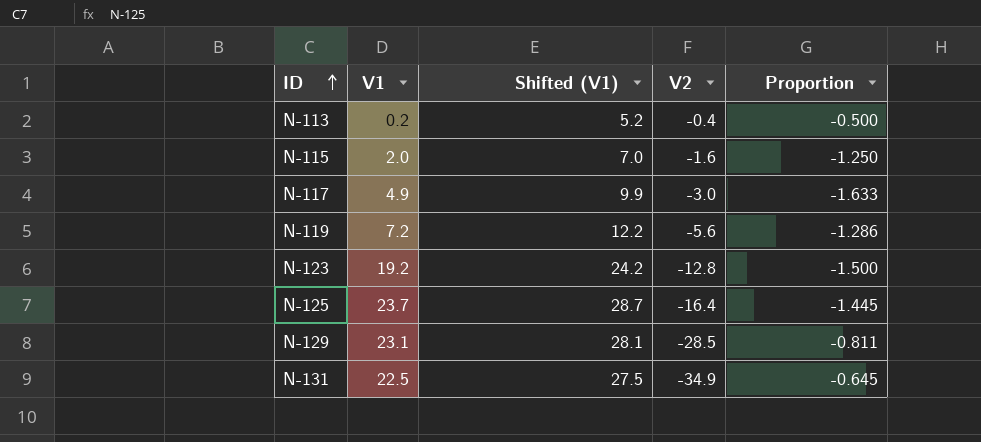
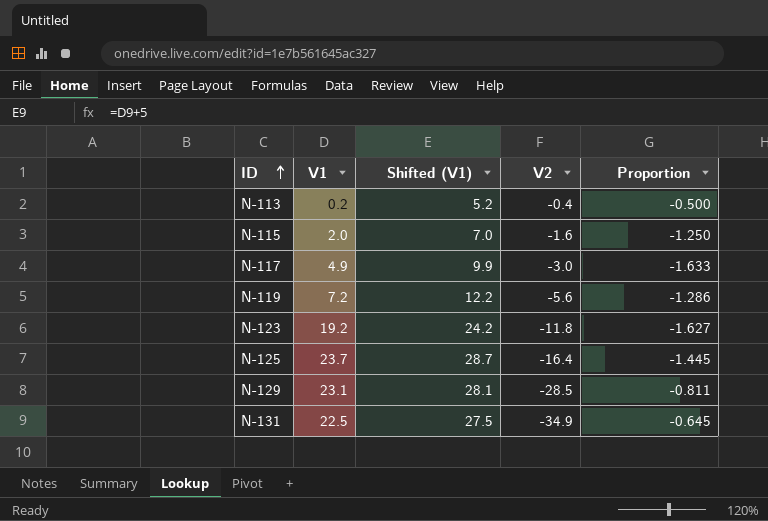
N-123 | V2: -12.8 -> -11.8
N-123 | Proportion: -1.500 -> -1.627

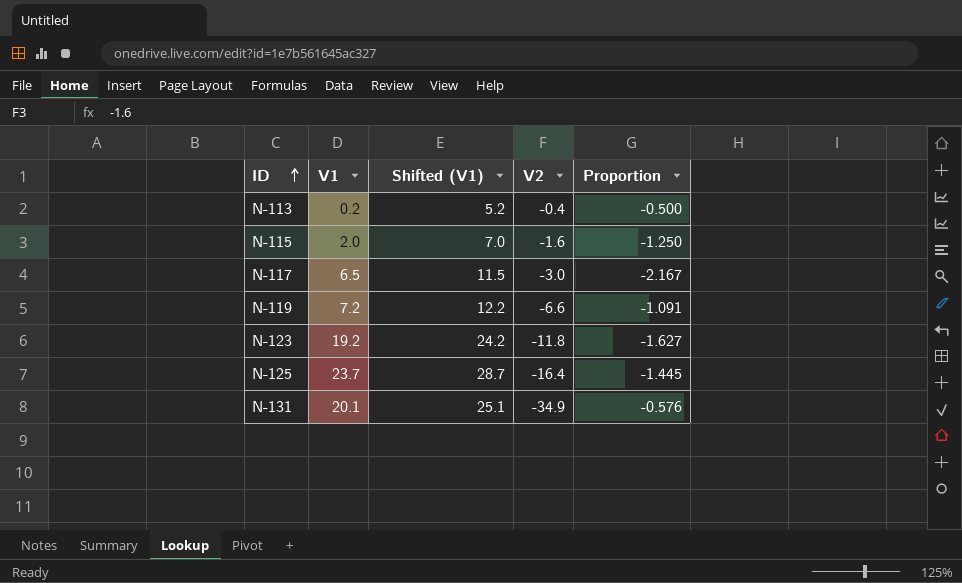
row N-129: 23.1 | 28.1 | -28.5 | -0.811 -> none
N-117 | V1: 4.9 -> 6.5
N-117 | Shifted (V1): 9.9 -> 11.5
N-117 | Proportion: -1.633 -> -2.167
N-119 | V2: -5.6 -> -6.6
N-119 | Proportion: -1.286 -> -1.091
N-131 | V1: 22.5 -> 20.1
N-131 | Shifted (V1): 27.5 -> 25.1
N-131 | Proportion: -0.645 -> -0.576

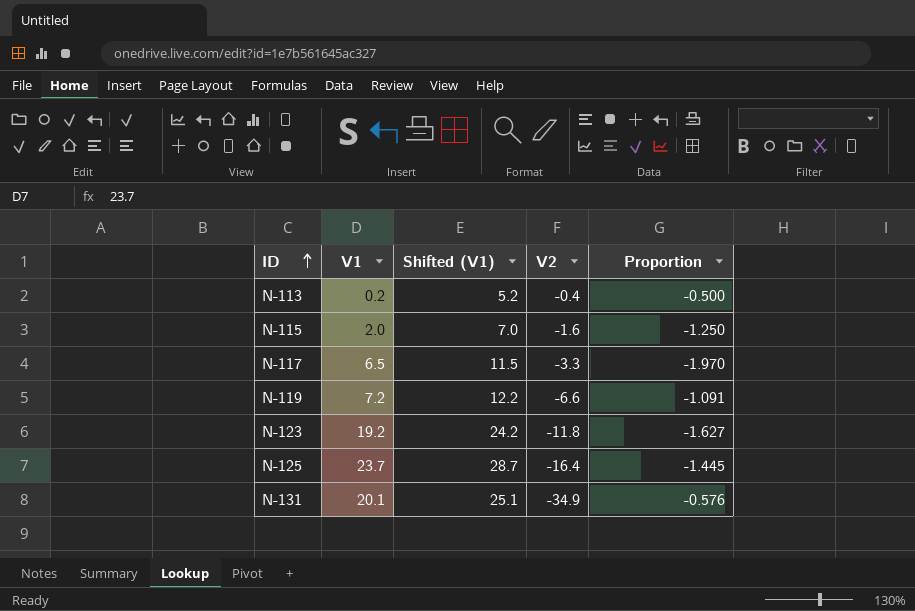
N-117 | V2: -3.0 -> -3.3
N-117 | Proportion: -2.167 -> -1.970

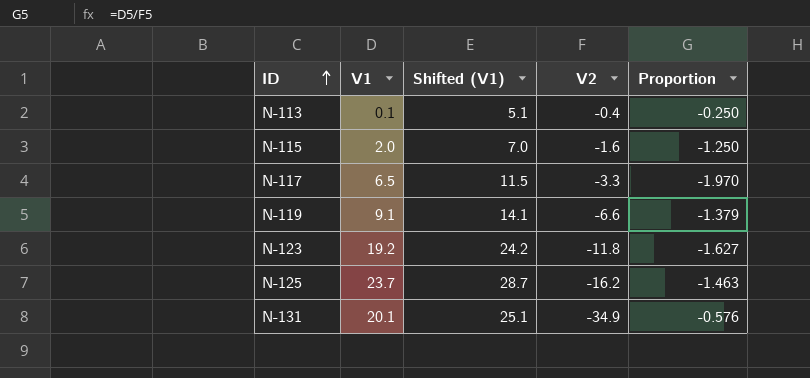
N-113 | V1: 0.2 -> 0.1
N-113 | Shifted (V1): 5.2 -> 5.1
N-113 | Proportion: -0.500 -> -0.250
N-119 | V1: 7.2 -> 9.1
N-119 | Shifted (V1): 12.2 -> 14.1
N-119 | Proportion: -1.091 -> -1.379
N-125 | V2: -16.4 -> -16.2
N-125 | Proportion: -1.445 -> -1.463

